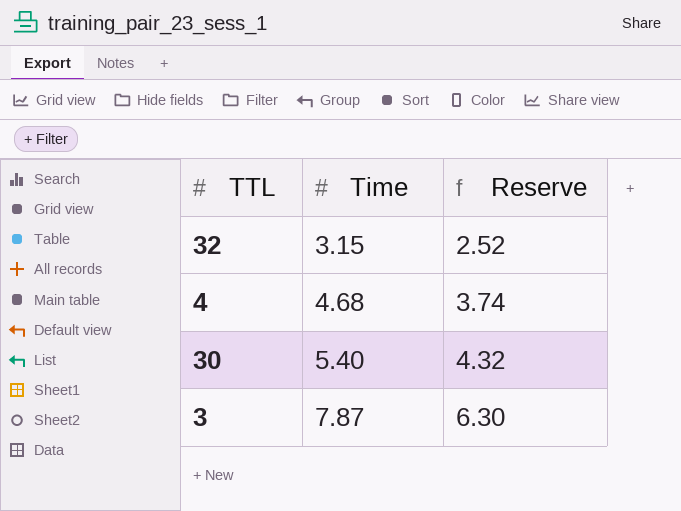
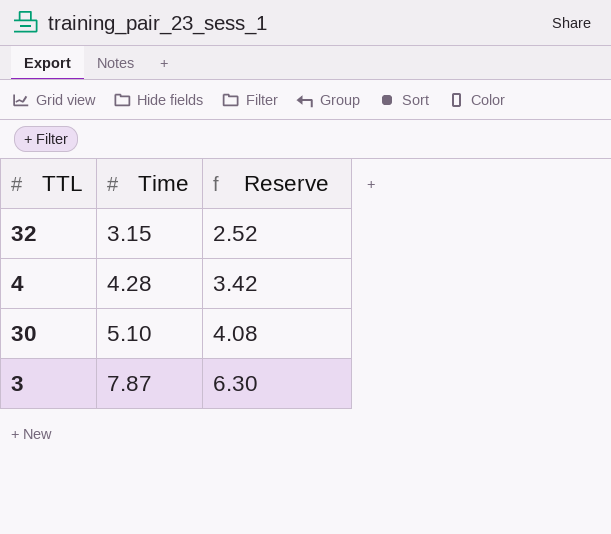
4 | Time: 4.68 -> 4.28
4 | Reserve: 3.74 -> 3.42
30 | Time: 5.40 -> 5.10
30 | Reserve: 4.32 -> 4.08

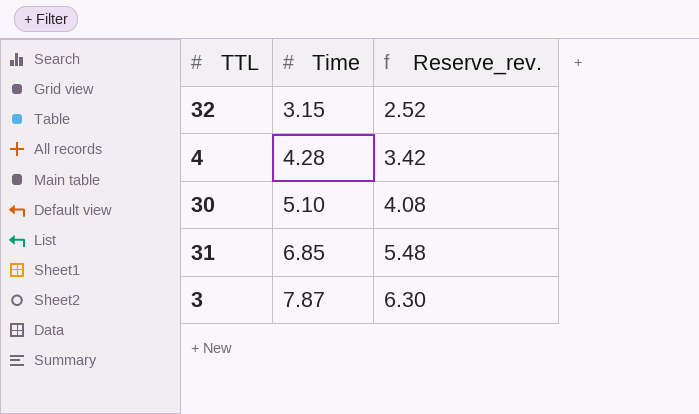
column name: Reserve -> Reserve_rev.
row 31: none -> 6.85 | 5.48

